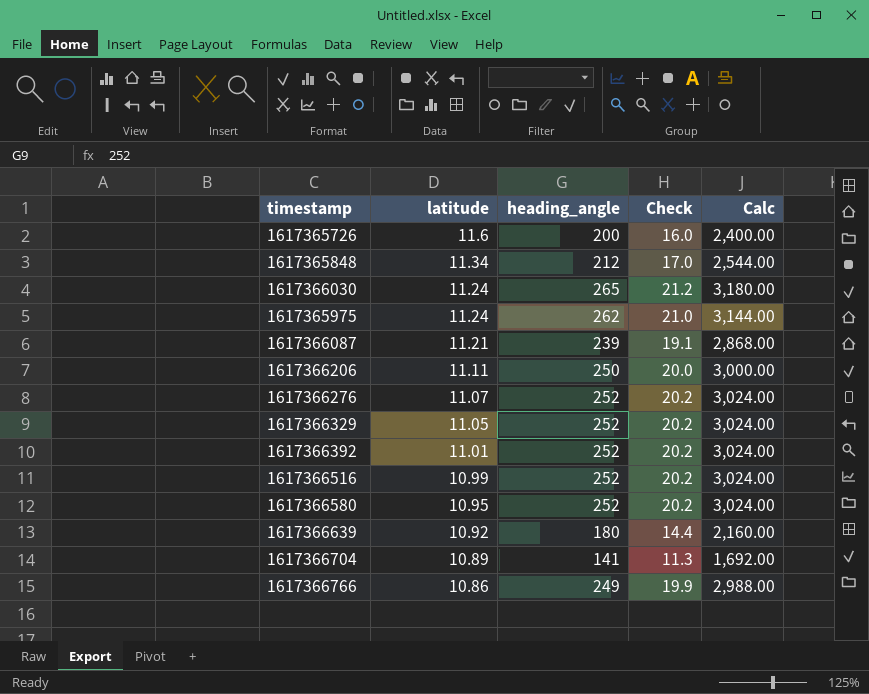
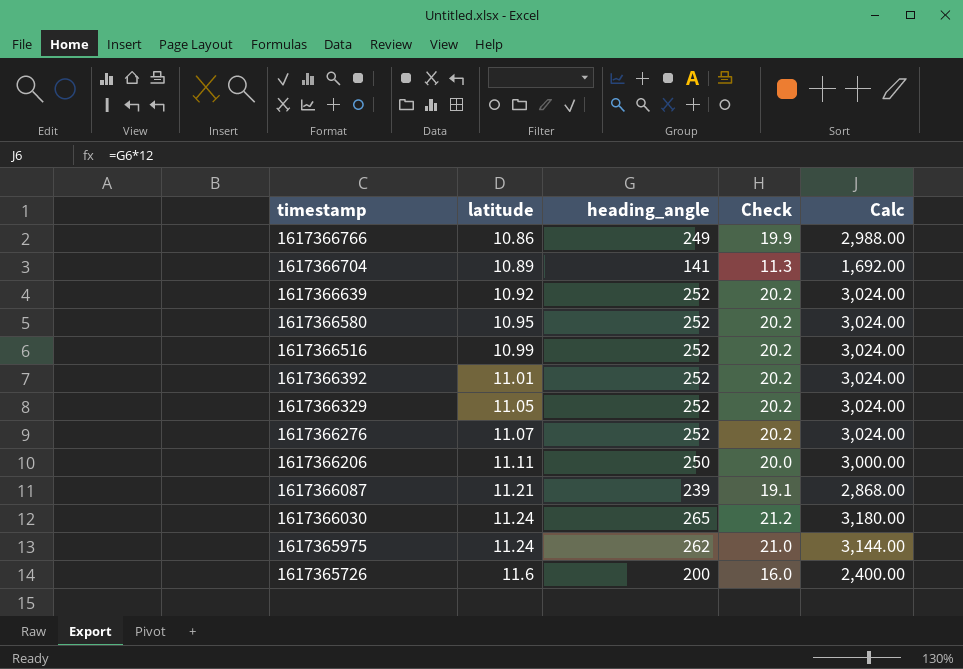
row order: latitude descending -> timestamp descending
row 1617365848: 11.34 | 212 | 17.0 | 2,544.00 -> none
1617366639 | heading_angle: 180 -> 252
1617366639 | Check: 14.4 -> 20.2
1617366639 | Calc: 2,160.00 -> 3,024.00

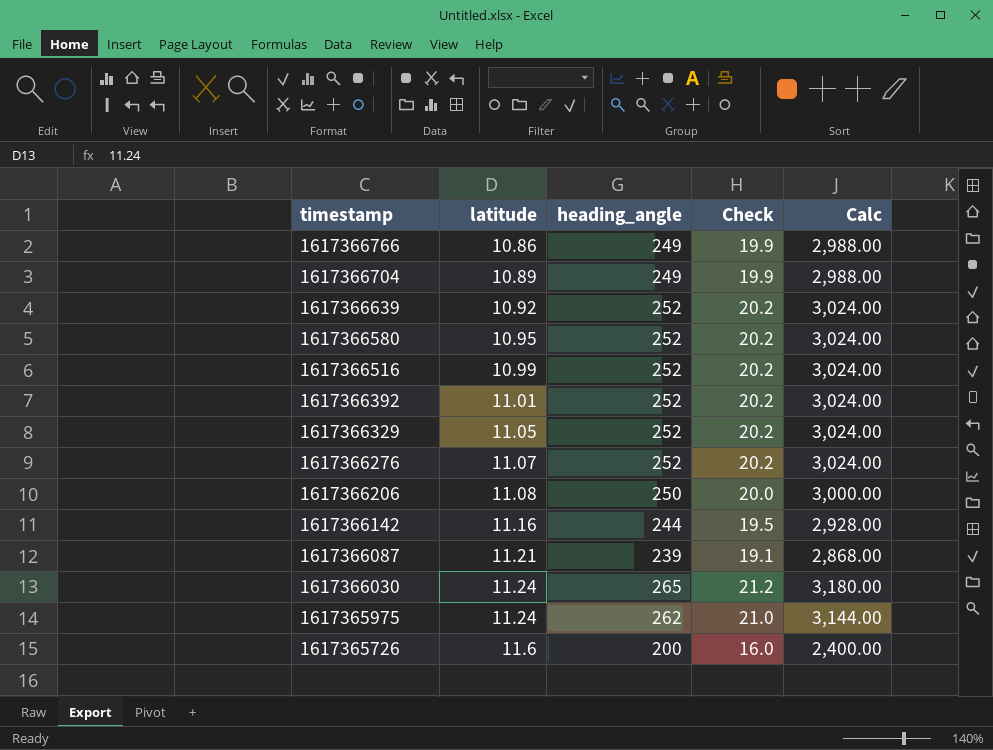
1617366704 | heading_angle: 141 -> 249
1617366704 | Check: 11.3 -> 19.9
1617366704 | Calc: 1,692.00 -> 2,988.00
1617366206 | latitude: 11.11 -> 11.08
row 1617366142: none -> 11.16 | 244 | 19.5 | 2,928.00

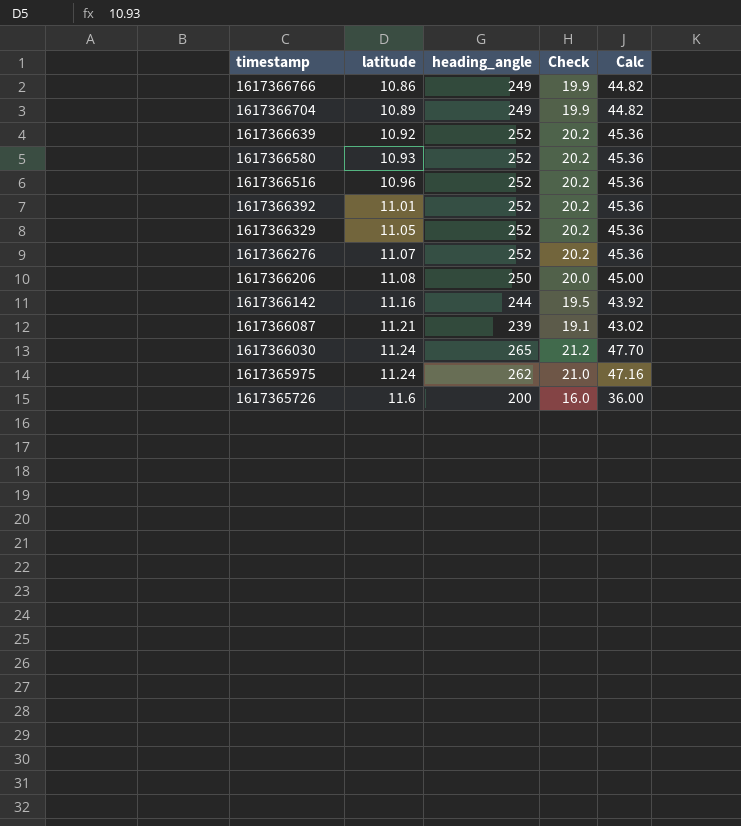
column Calc | formula: [heading_angle] * 12 -> [heading_angle] * 0.18
1617366580 | latitude: 10.95 -> 10.93
1617366516 | latitude: 10.99 -> 10.96

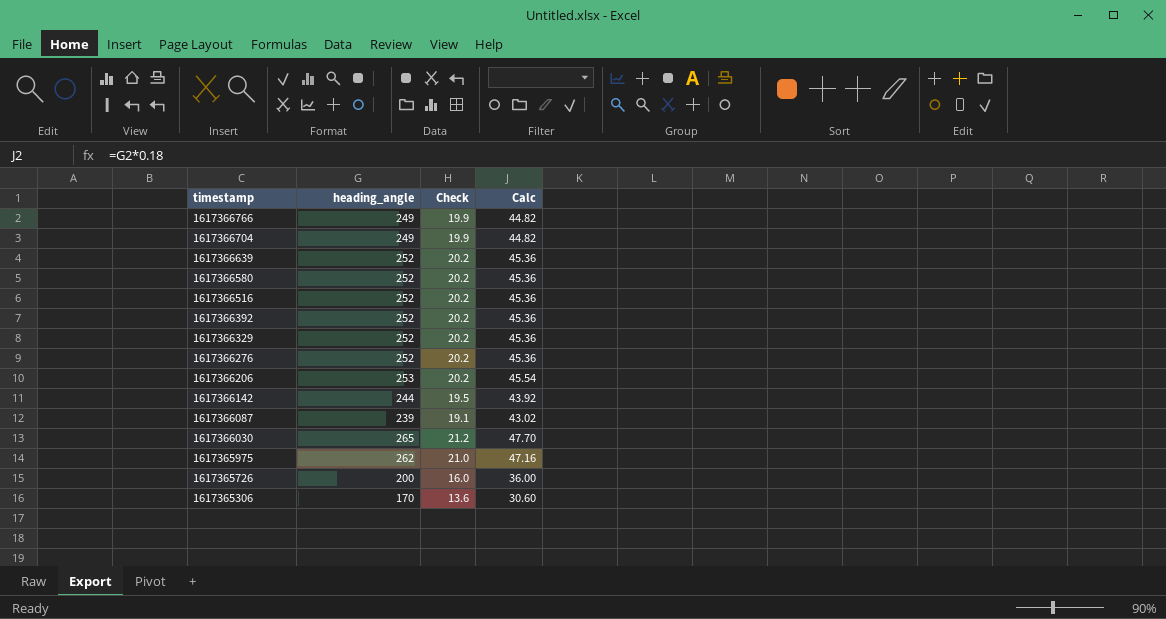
column latitude | position: 2 -> none
1617366206 | heading_angle: 250 -> 253
1617366206 | Check: 20.0 -> 20.2
1617366206 | Calc: 45.00 -> 45.54
row 1617365306: none -> 170 | 13.6 | 30.60

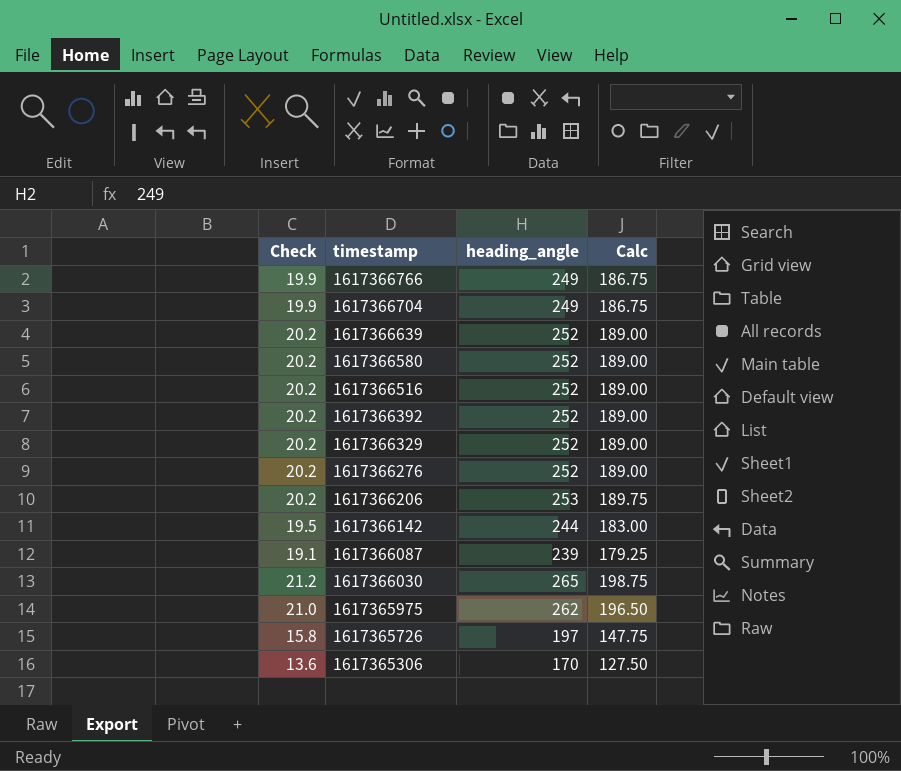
column Check | position: 3 -> 1
column Calc | formula: [heading_angle] * 0.18 -> [heading_angle] * 0.75
1617365726 | Check: 16.0 -> 15.8
1617365726 | heading_angle: 200 -> 197

